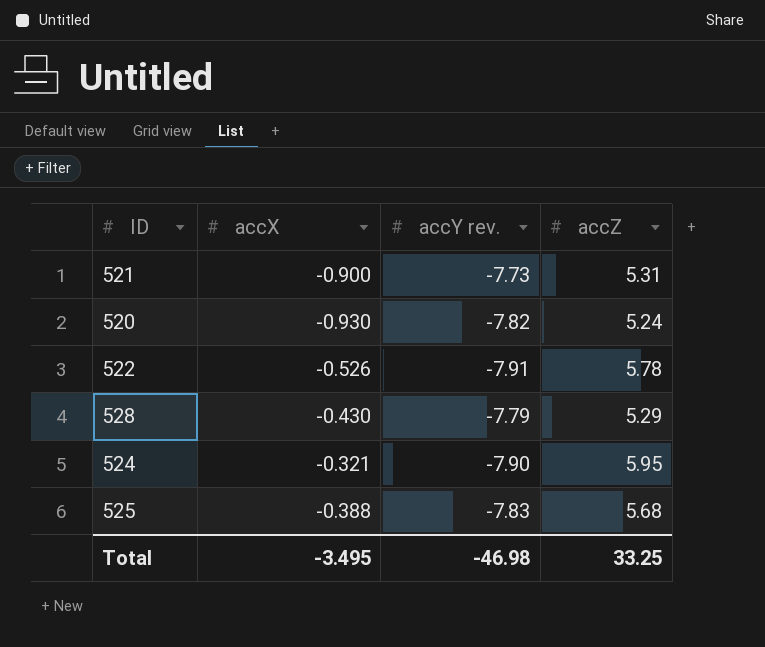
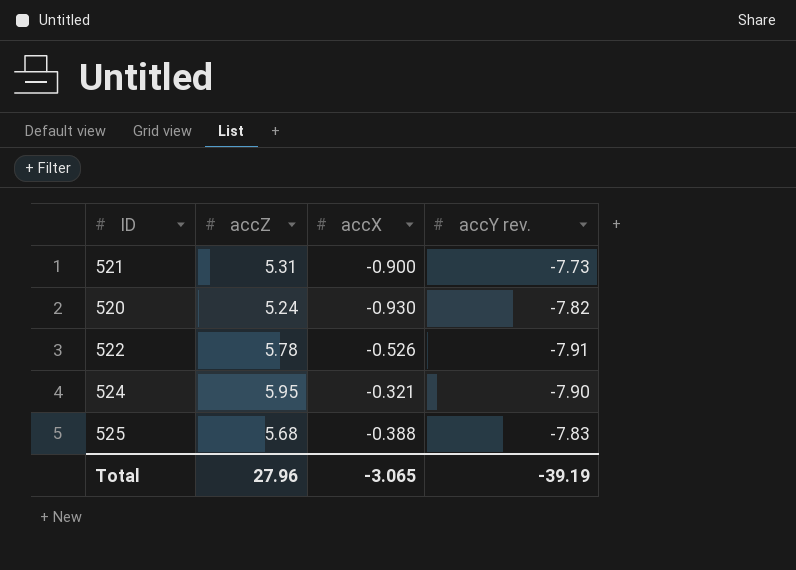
column accZ | position: 4 -> 2
row 528: -0.430 | -7.79 | 5.29 -> none
Total | accZ: 33.25 -> 27.96
Total | accX: -3.495 -> -3.065
Total | accY rev.: -46.98 -> -39.19

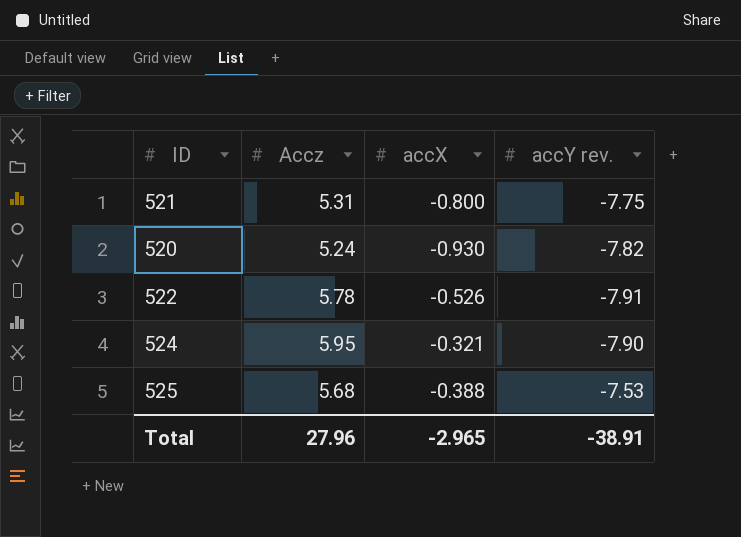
column name: accZ -> Accz
521 | accX: -0.900 -> -0.800
521 | accY rev.: -7.73 -> -7.75
525 | accY rev.: -7.83 -> -7.53
Total | accX: -3.065 -> -2.965
Total | accY rev.: -39.19 -> -38.91

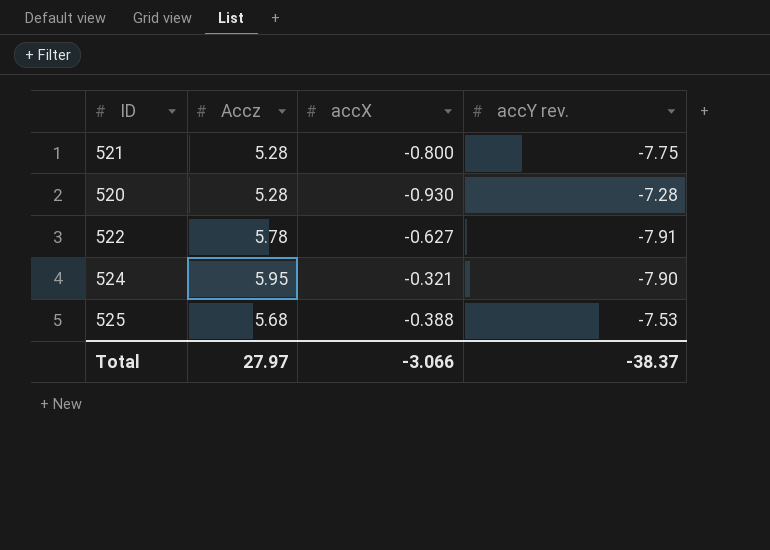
521 | Accz: 5.31 -> 5.28
520 | Accz: 5.24 -> 5.28
520 | accY rev.: -7.82 -> -7.28
522 | accX: -0.526 -> -0.627
Total | Accz: 27.96 -> 27.97
Total | accX: -2.965 -> -3.066
Total | accY rev.: -38.91 -> -38.37

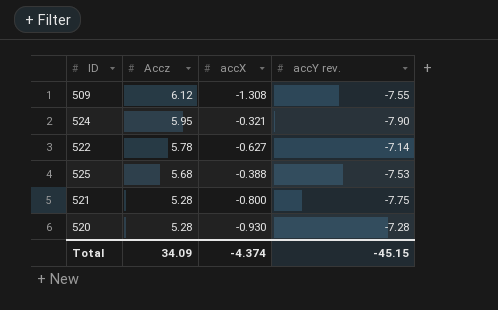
row order: none -> Accz descending
row 509: none -> 6.12 | -1.308 | -7.55
522 | accY rev.: -7.91 -> -7.14
Total | Accz: 27.97 -> 34.09
Total | accX: -3.066 -> -4.374
Total | accY rev.: -38.37 -> -45.15

